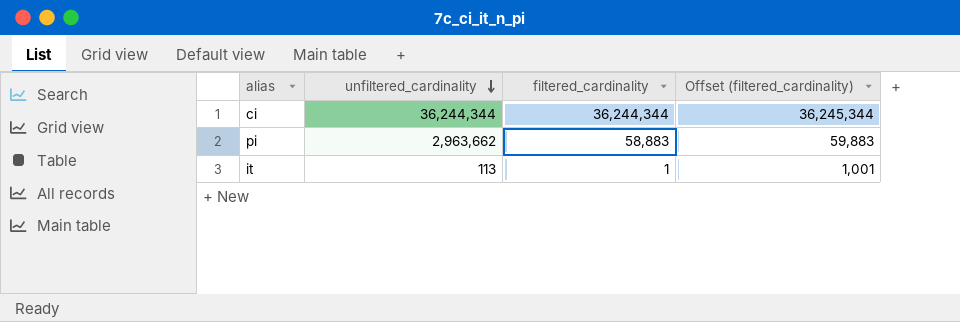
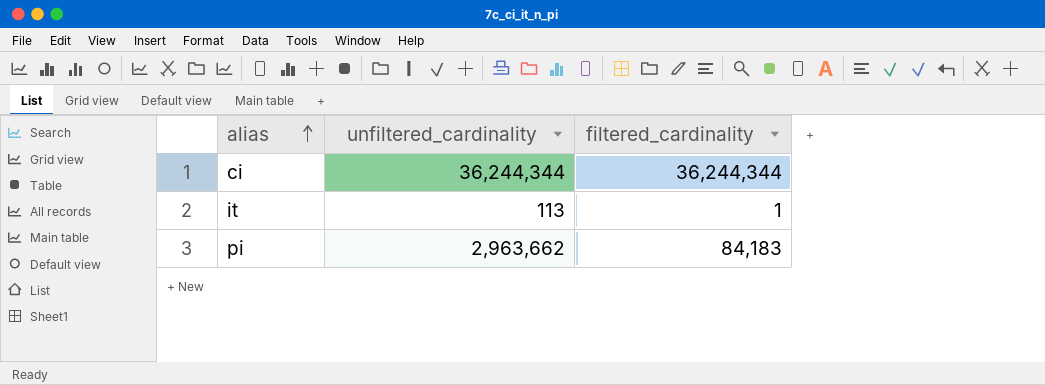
row order: unfiltered_cardinality descending -> alias ascending
column Offset (filtered_cardinality) | formula: [filtered_cardinality] + 1000 -> none
pi | filtered_cardinality: 58,883 -> 84,183

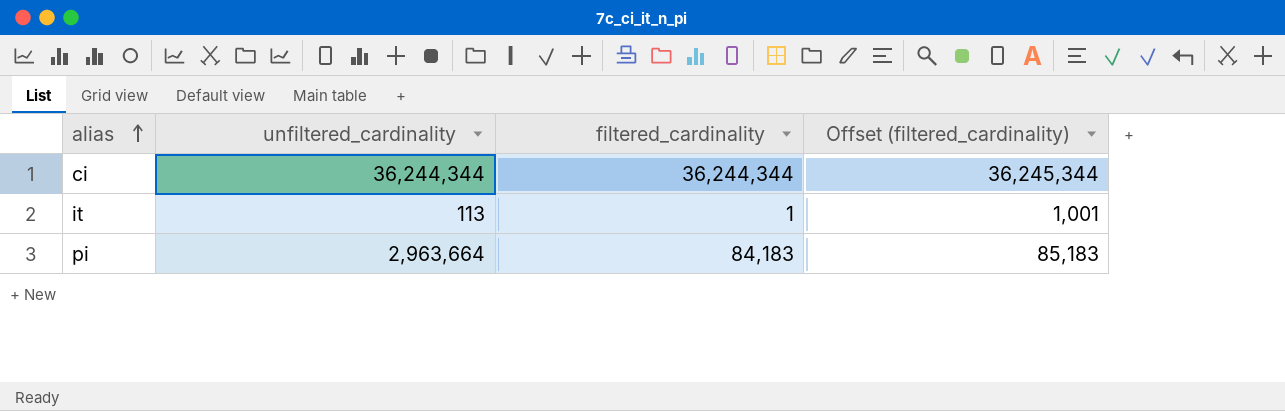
column Offset (filtered_cardinality) | formula: none -> [filtered_cardinality] + 1000
pi | unfiltered_cardinality: 2,963,662 -> 2,963,664

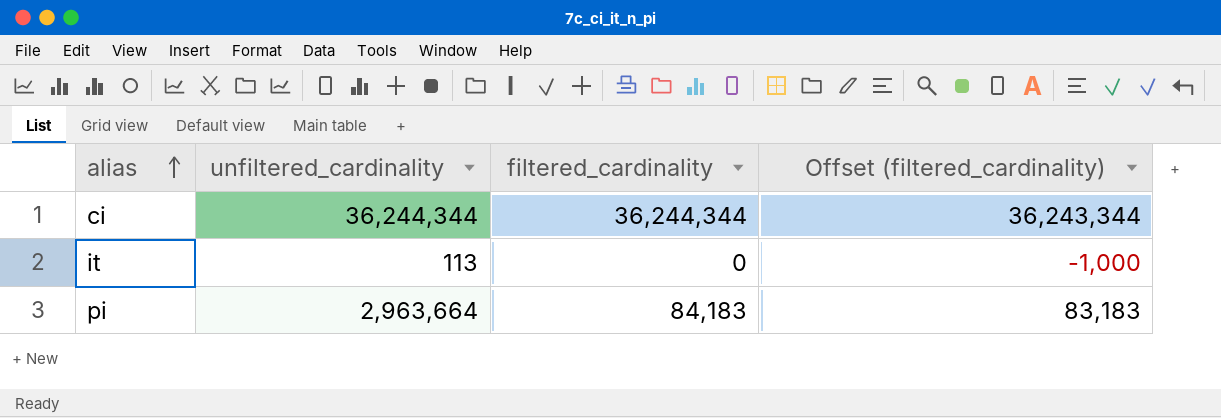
column Offset (filtered_cardinality) | formula: [filtered_cardinality] + 1000 -> [filtered_cardinality] - 1000
it | filtered_cardinality: 1 -> 0

